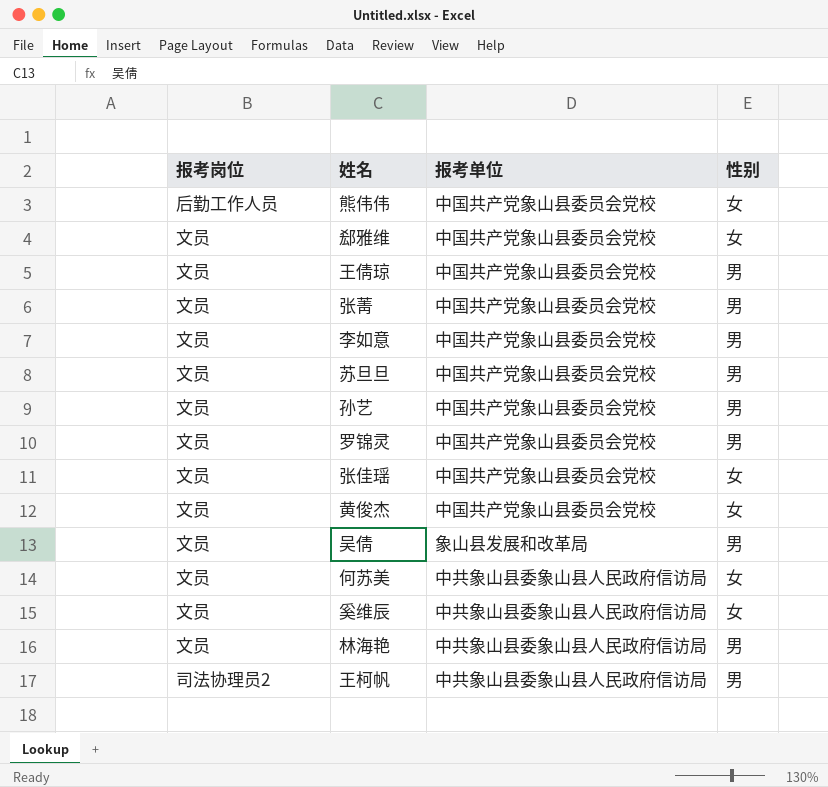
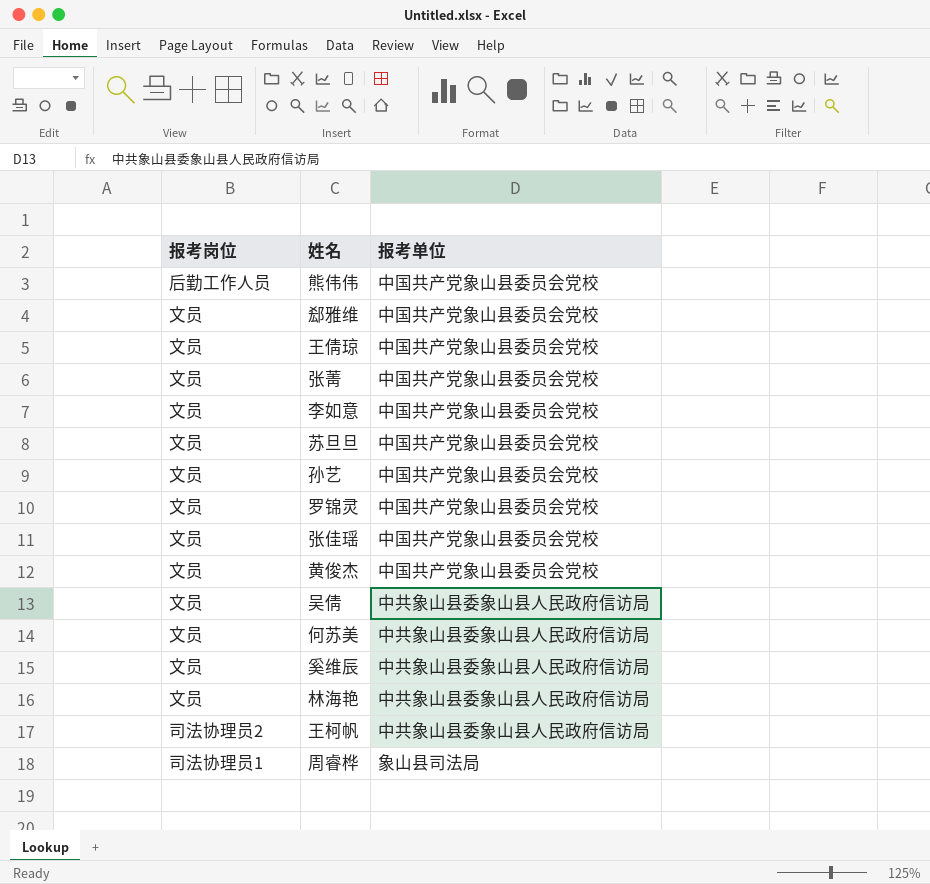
column 性别 | position: 4 -> none
吴倩 | 报考单位: 象山县发展和改革局 -> 中共象山县委象山县人民政府信访局
row 周睿桦: none -> 司法协理员1 | 象山县司法局

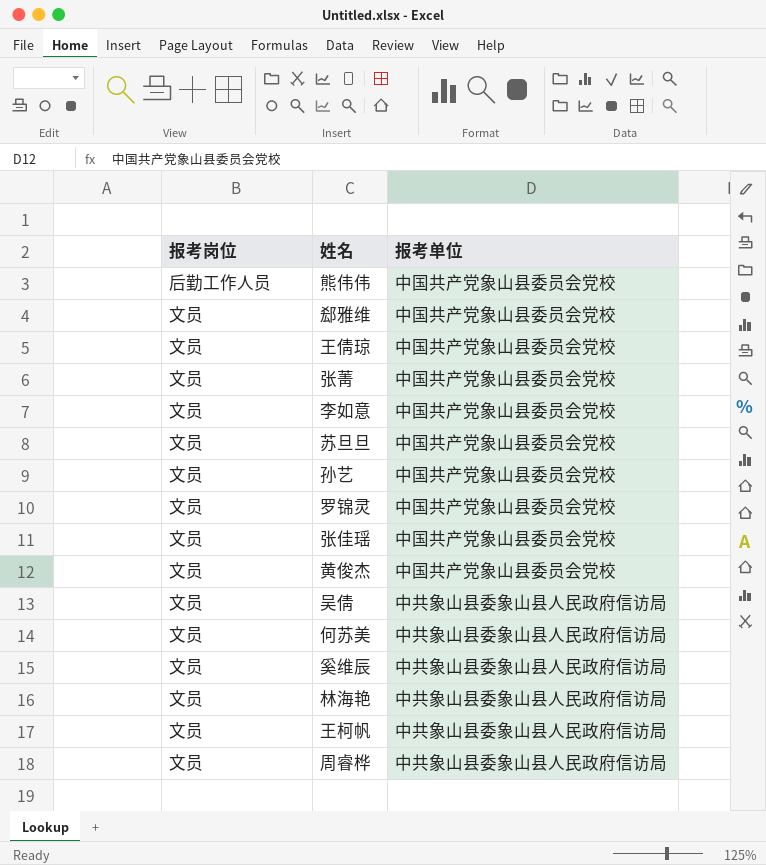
王柯帆 | 报考岗位: 司法协理员2 -> 文员
周睿桦 | 报考岗位: 司法协理员1 -> 文员
周睿桦 | 报考单位: 象山县司法局 -> 中共象山县委象山县人民政府信访局

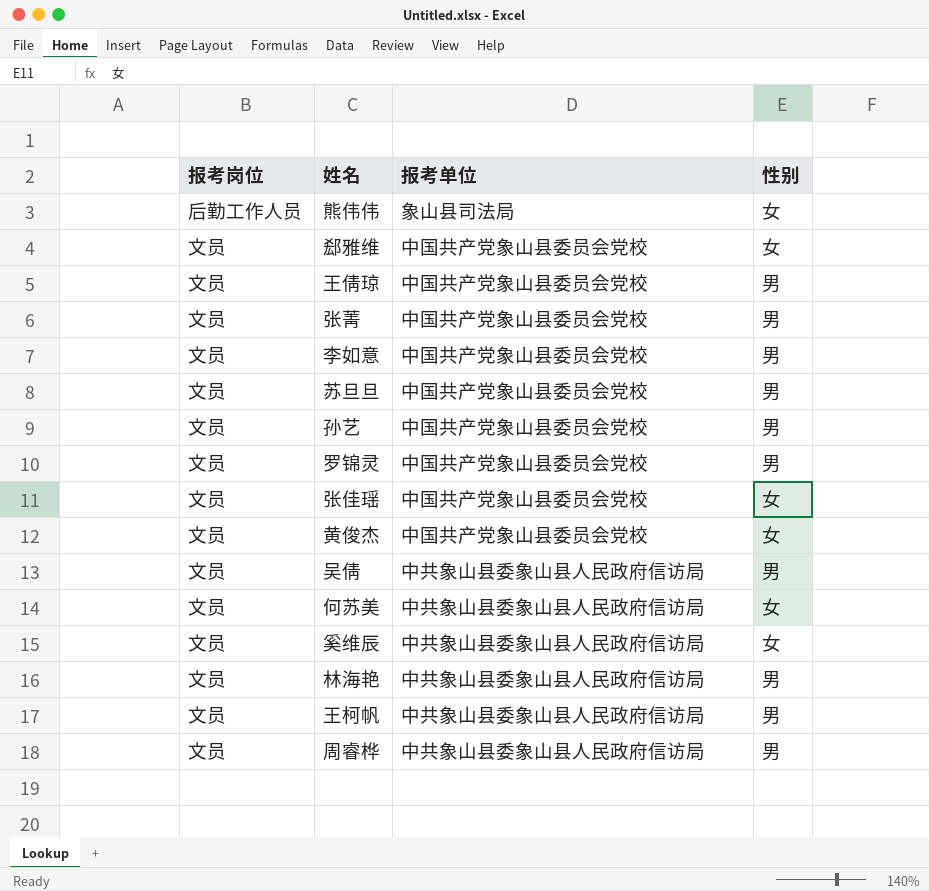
column 性别 | position: none -> 4
熊伟伟 | 报考单位: 中国共产党象山县委员会党校 -> 象山县司法局

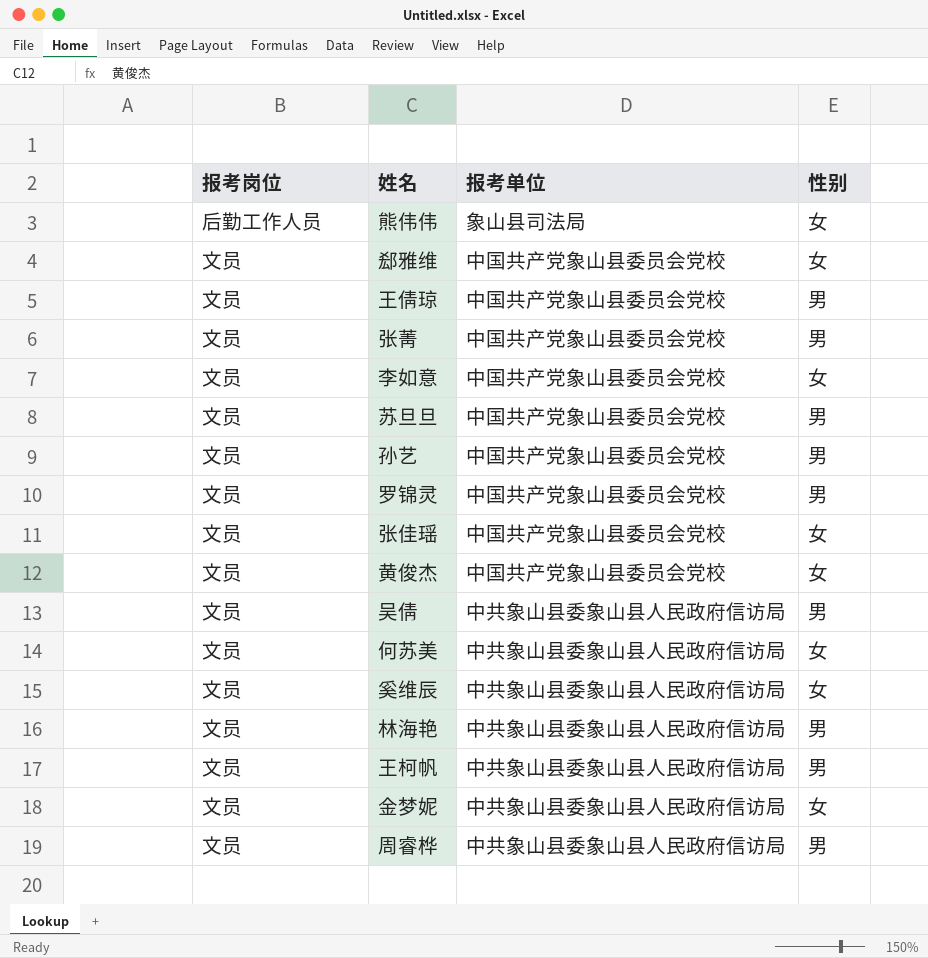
李如意 | 性别: 男 -> 女
row 金梦妮: none -> 文员 | 中共象山县委象山县人民政府信访局 | 女

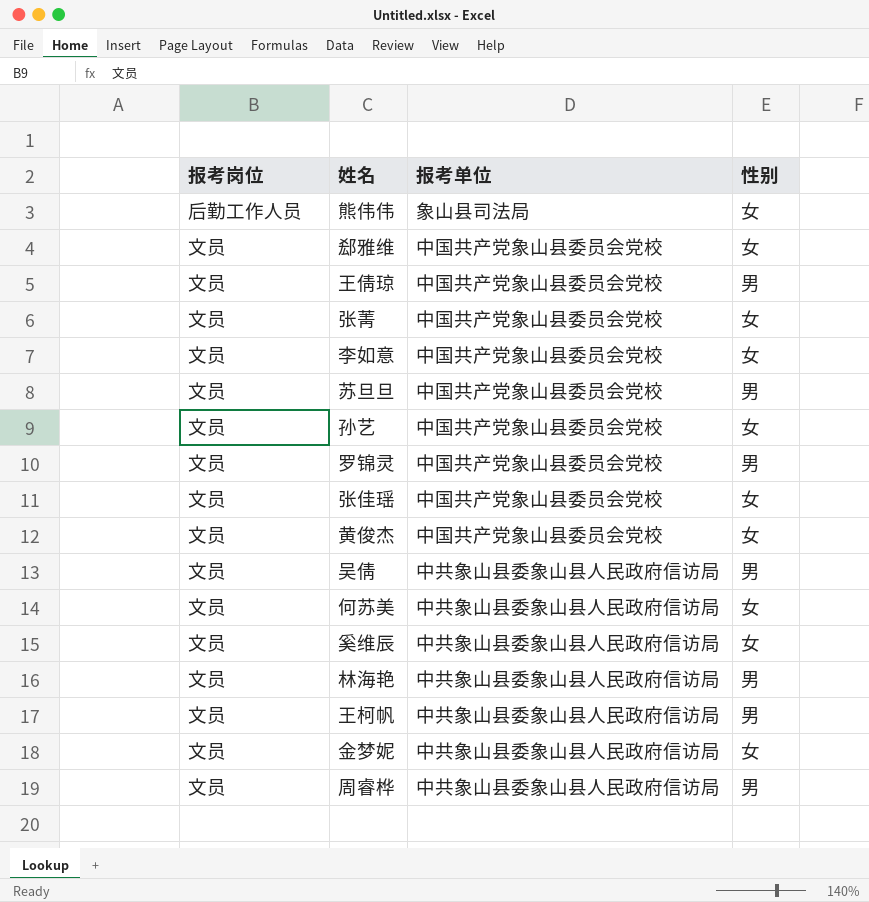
张菁 | 性别: 男 -> 女
孙艺 | 性别: 男 -> 女

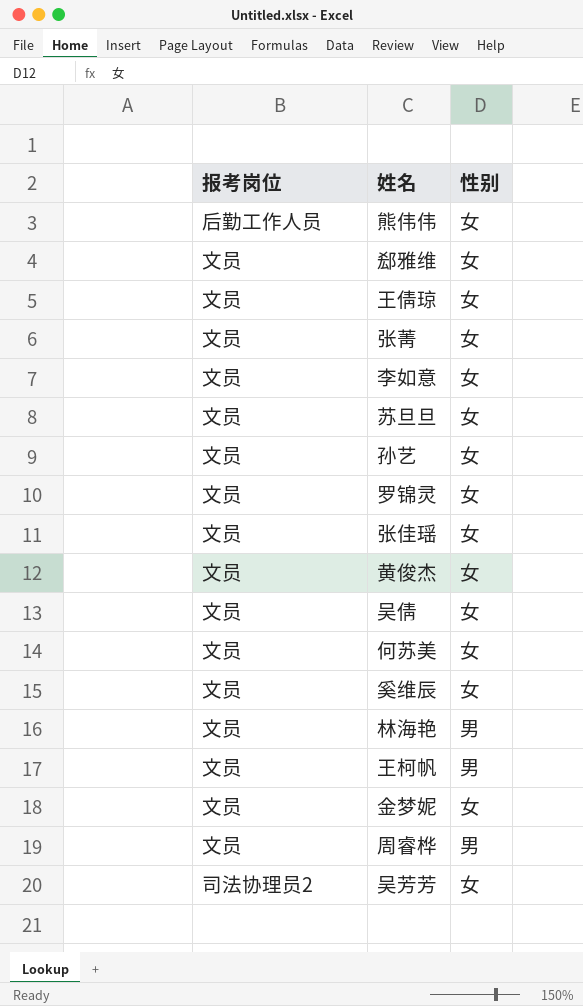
column 报考单位 | position: 3 -> none
王倩琼 | 性别: 男 -> 女
苏旦旦 | 性别: 男 -> 女
罗锦灵 | 性别: 男 -> 女
吴倩 | 性别: 男 -> 女
row 吴芳芳: none -> 司法协理员2 | 女

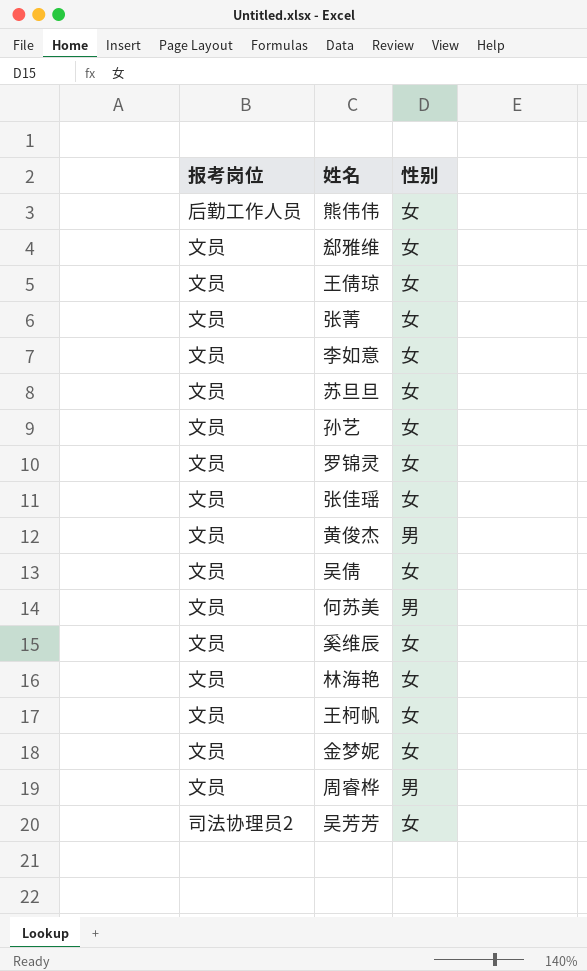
黄俊杰 | 性别: 女 -> 男
何苏美 | 性别: 女 -> 男
林海艳 | 性别: 男 -> 女
王柯帆 | 性别: 男 -> 女

